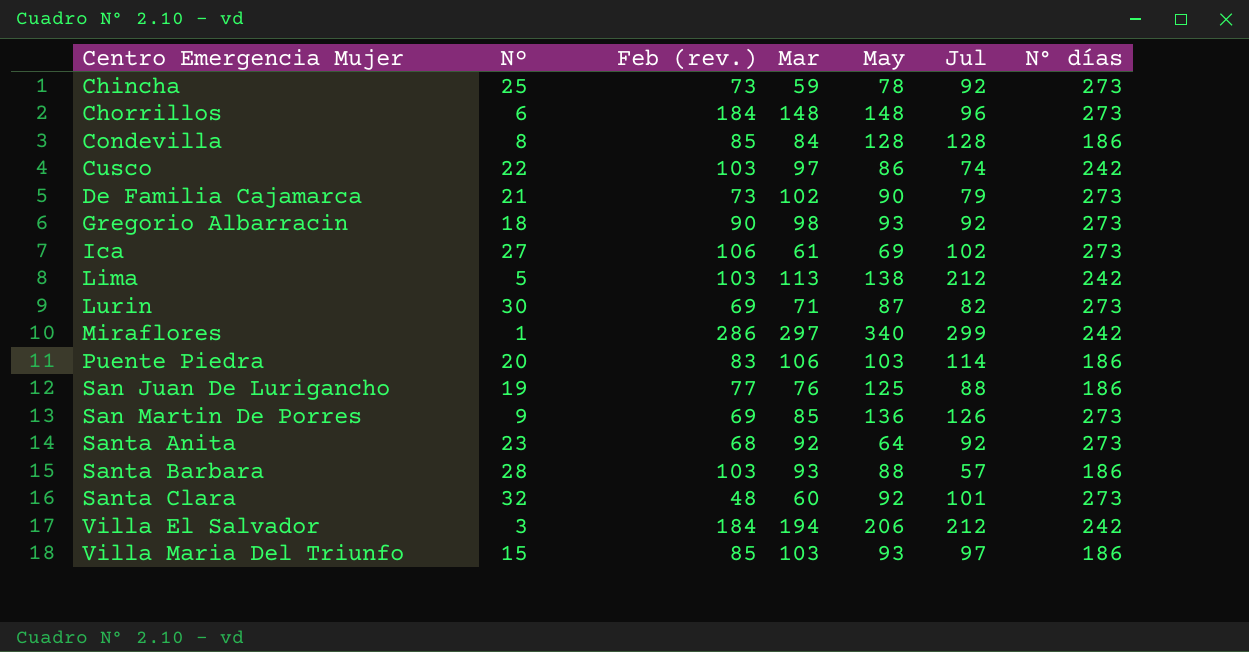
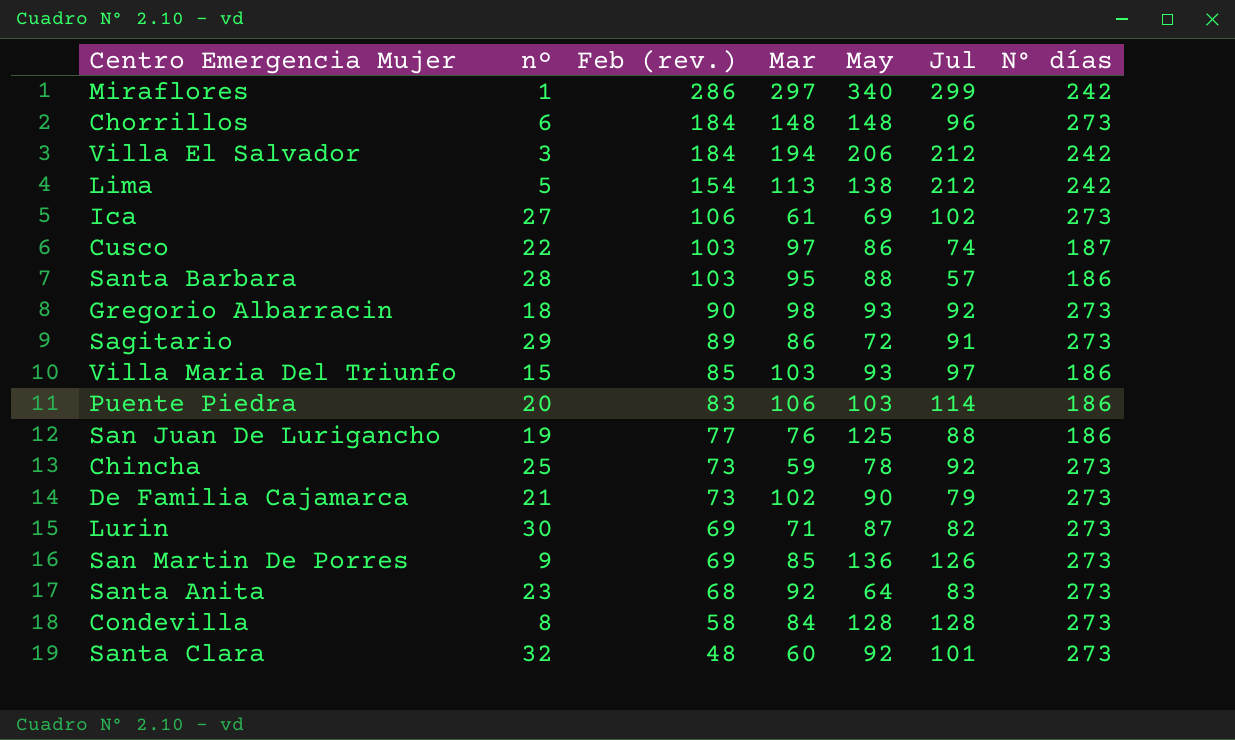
row order: Centro Emergencia Mujer ascending -> Feb (rev.) descending
column name: Nº -> nº
Lima | Feb (rev.): 103 -> 154
Cusco | N° días: 242 -> 187
Santa Barbara | Mar: 93 -> 95
row Sagitario: none -> 29 | 89 | 86 | 72 | 91 | 273
Santa Anita | Jul: 92 -> 83
Condevilla | Feb (rev.): 85 -> 58
Condevilla | N° días: 186 -> 273

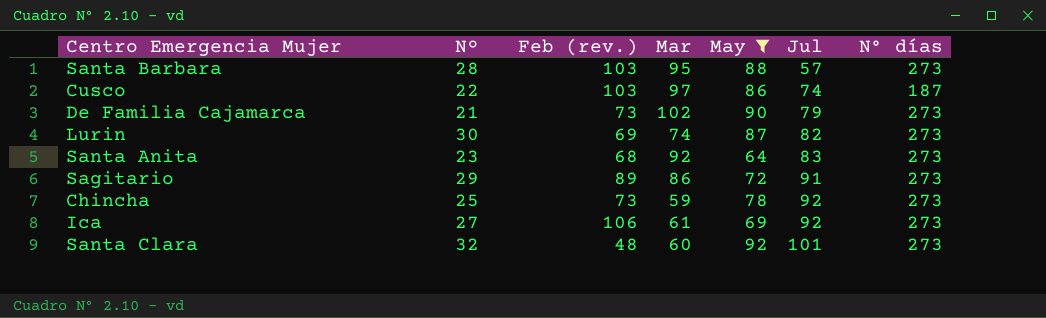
filter: none -> May <= 92
row order: Feb (rev.) descending -> Jul ascending
column name: nº -> Nº
Santa Barbara | N° días: 186 -> 273
Lurin | Mar: 71 -> 74
Ica | Jul: 102 -> 92

